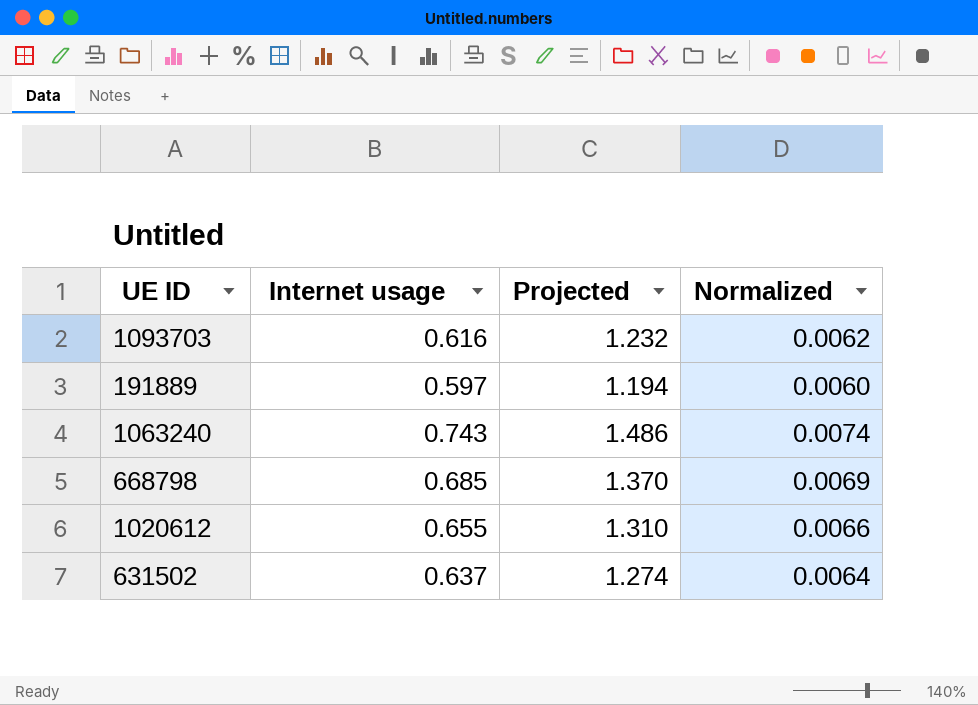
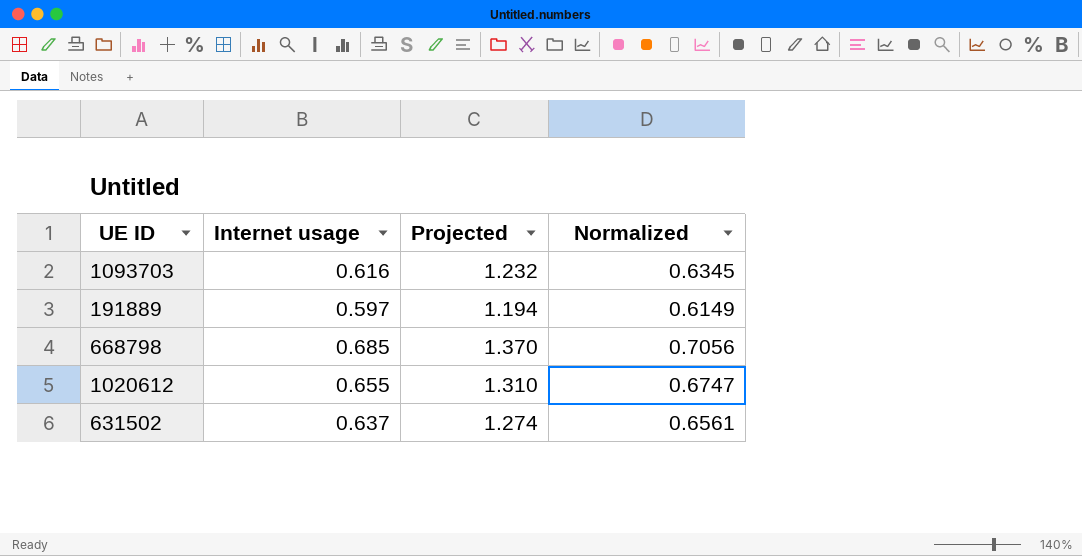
column Normalized | formula: [Internet usage] * 0.01 -> [Internet usage] * 1.03
row 1063240: 0.743 | 1.486 | 0.0074 -> none

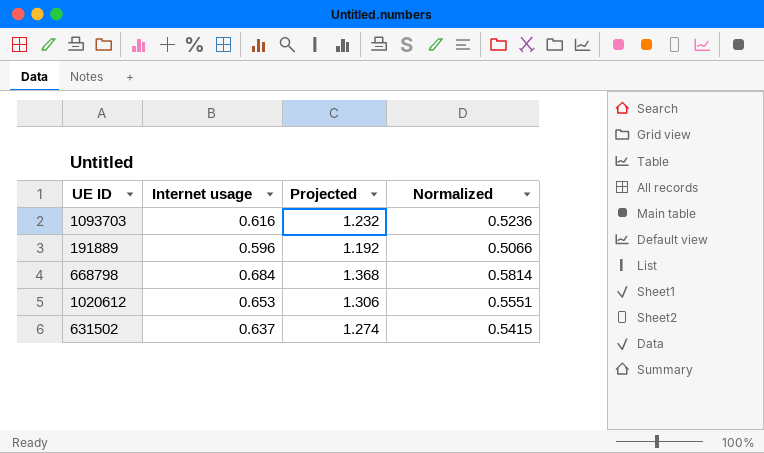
column Normalized | formula: [Internet usage] * 1.03 -> [Internet usage] * 0.85
191889 | Internet usage: 0.597 -> 0.596
191889 | Projected: 1.194 -> 1.192
668798 | Internet usage: 0.685 -> 0.684
668798 | Projected: 1.370 -> 1.368
1020612 | Internet usage: 0.655 -> 0.653
1020612 | Projected: 1.310 -> 1.306

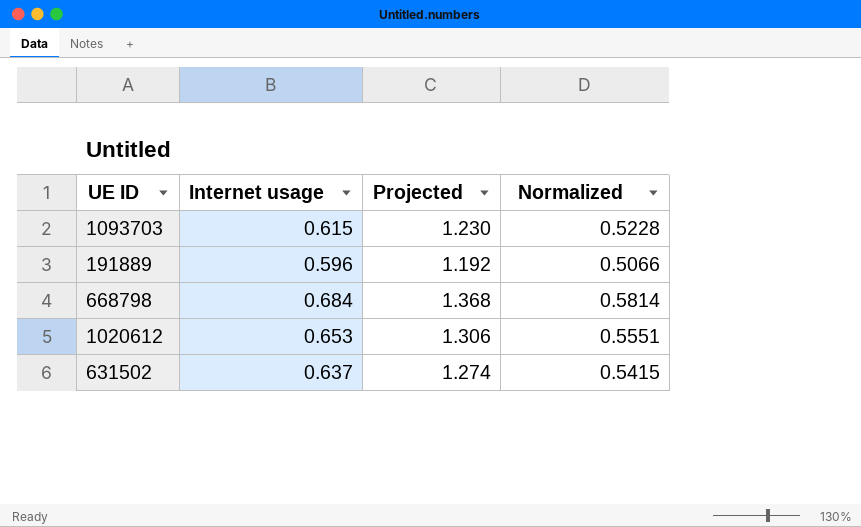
1093703 | Internet usage: 0.616 -> 0.615
1093703 | Projected: 1.232 -> 1.230
1093703 | Normalized: 0.5236 -> 0.5228

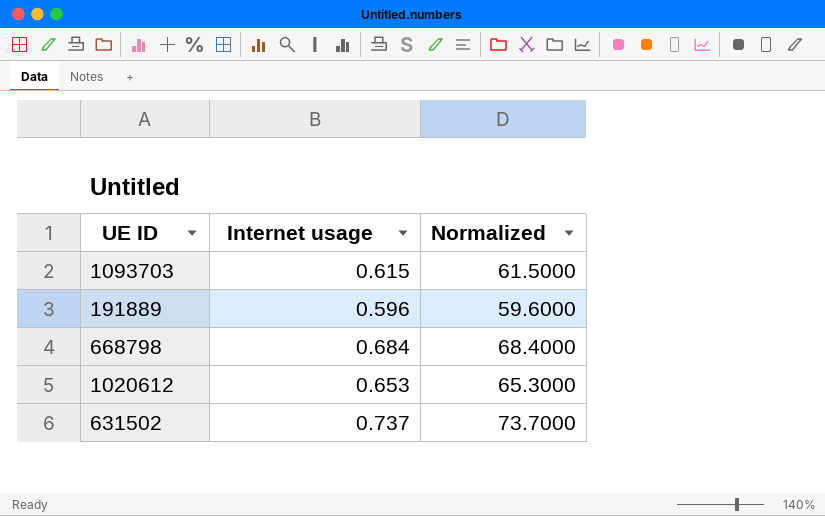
column Projected | formula: [Internet usage] * 2 -> none
column Normalized | formula: [Internet usage] * 0.85 -> [Internet usage] * 100
631502 | Internet usage: 0.637 -> 0.737

